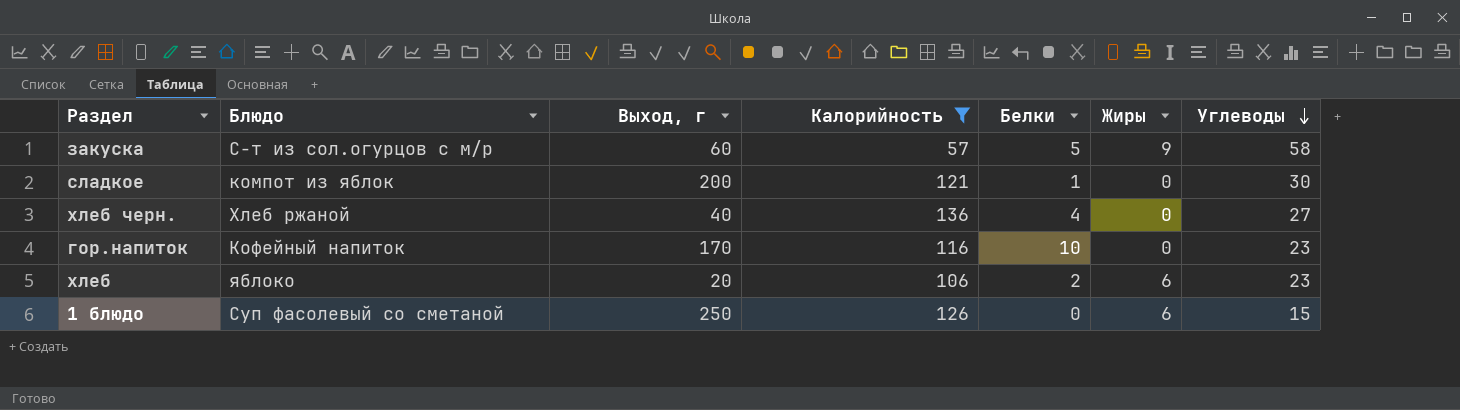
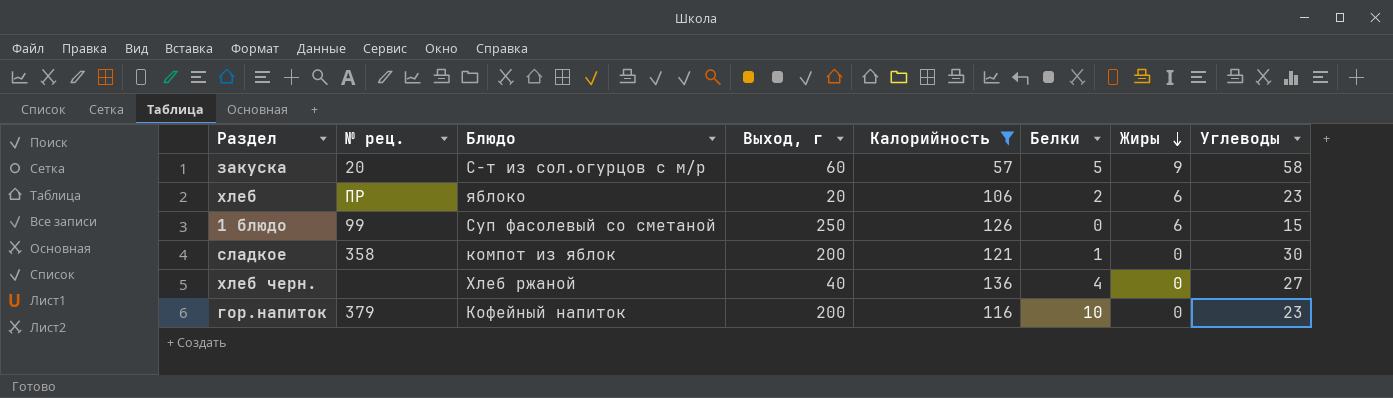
row order: Углеводы descending -> Жиры descending
column № рец. | position: none -> 2
гор.напиток | Выход, г: 170 -> 200

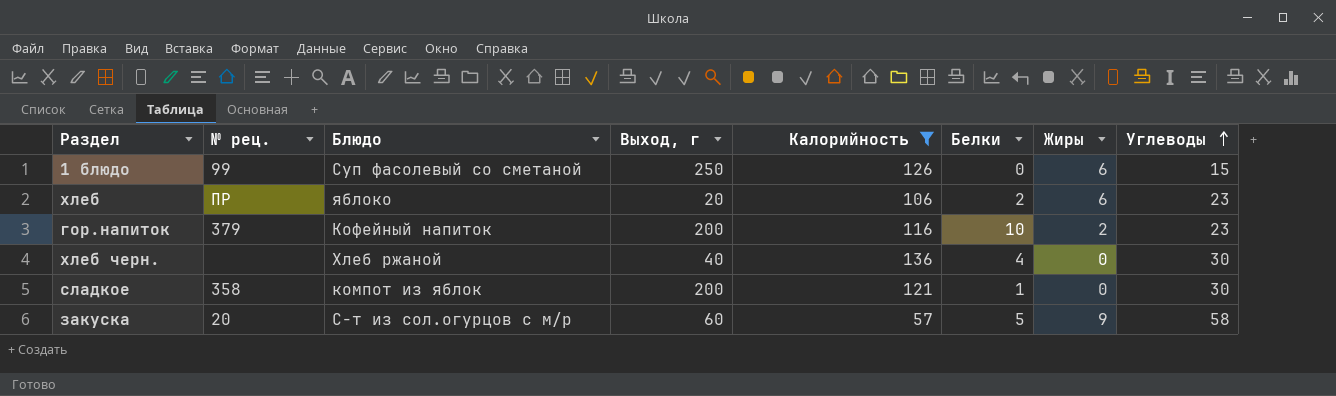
row order: Жиры descending -> Углеводы ascending
гор.напиток | Жиры: 0 -> 2
хлеб черн. | Углеводы: 27 -> 30

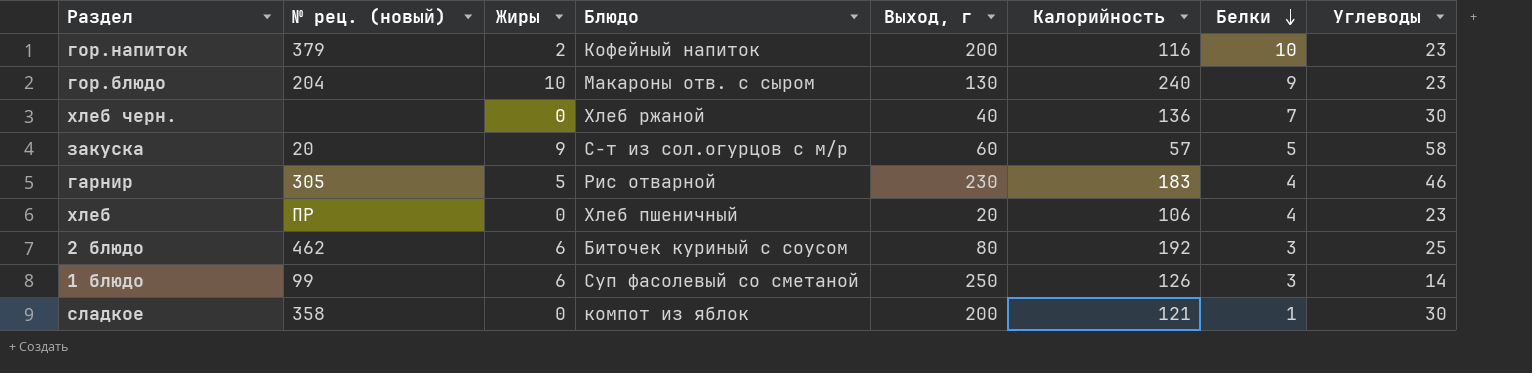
filter: Калорийность <= 136 -> none
row order: Углеводы ascending -> Белки descending
column name: № рец. -> № рец. (новый)
column Жиры | position: 7 -> 3
хлеб черн. | Белки: 4 -> 7
хлеб | Жиры: 6 -> 0
хлеб | Блюдо: яблоко -> Хлеб пшеничный
хлеб | Белки: 2 -> 4
1 блюдо | Белки: 0 -> 3
1 блюдо | Углеводы: 15 -> 14

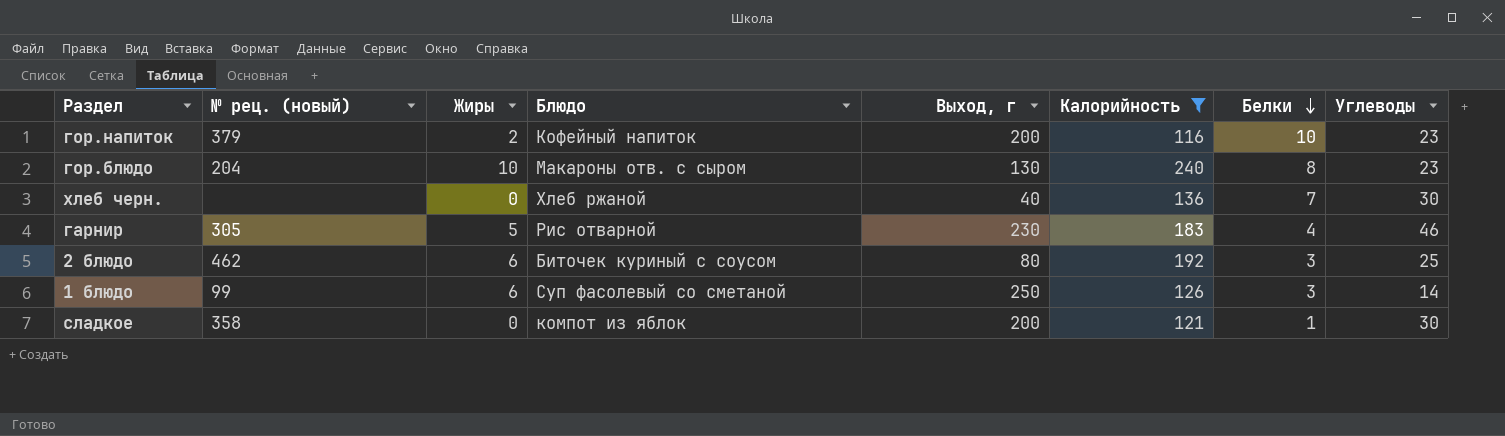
filter: none -> Калорийность >= 116
гор.блюдо | Белки: 9 -> 8

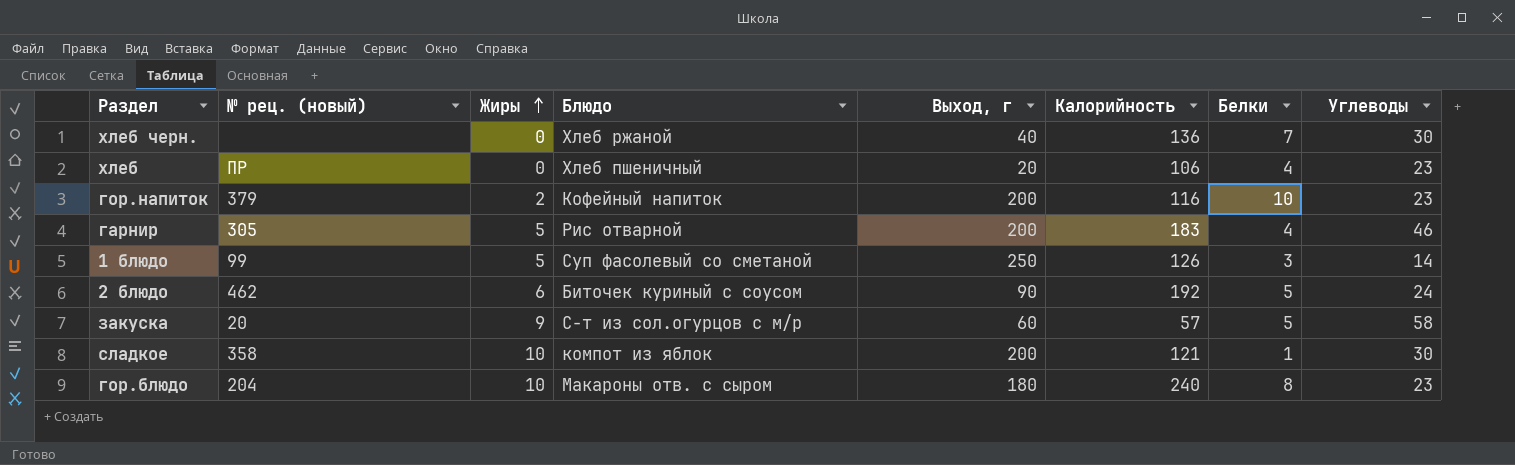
filter: Калорийность >= 116 -> none
row order: Белки descending -> Жиры ascending
гарнир | Выход, г: 230 -> 200
1 блюдо | Жиры: 6 -> 5
2 блюдо | Выход, г: 80 -> 90
2 блюдо | Белки: 3 -> 5
2 блюдо | Углеводы: 25 -> 24
сладкое | Жиры: 0 -> 10
гор.блюдо | Выход, г: 130 -> 180

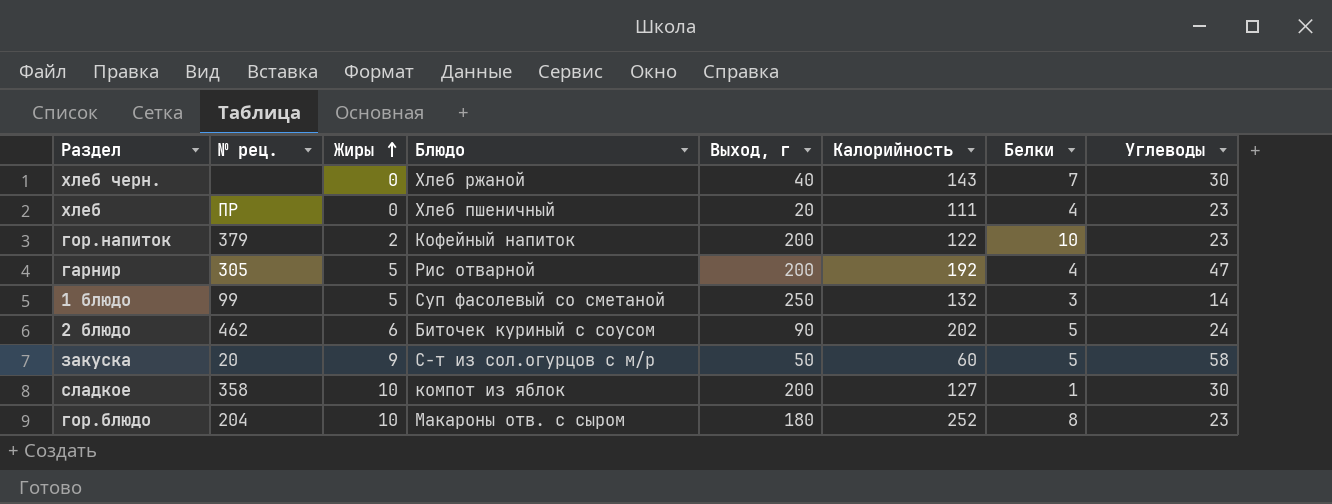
column name: № рец. (новый) -> № рец.
хлеб черн. | Калорийность: 136 -> 143
хлеб | Калорийность: 106 -> 111
гор.напиток | Калорийность: 116 -> 122
гарнир | Калорийность: 183 -> 192
гарнир | Углеводы: 46 -> 47
1 блюдо | Калорийность: 126 -> 132
2 блюдо | Калорийность: 192 -> 202
закуска | Выход, г: 60 -> 50
закуска | Калорийность: 57 -> 60
сладкое | Калорийность: 121 -> 127
гор.блюдо | Калорийность: 240 -> 252

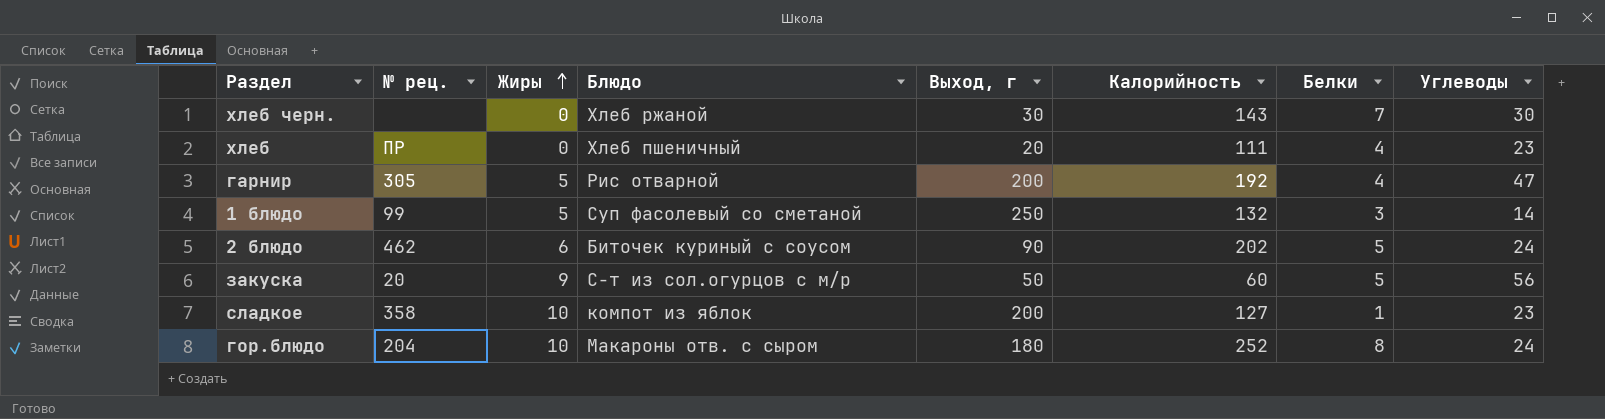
row гор.напиток: 379 | 2 | Кофейный напиток | 200 | 122 | 10 | 23 -> none
хлеб черн. | Выход, г: 40 -> 30
закуска | Углеводы: 58 -> 56
сладкое | Углеводы: 30 -> 23
гор.блюдо | Углеводы: 23 -> 24

